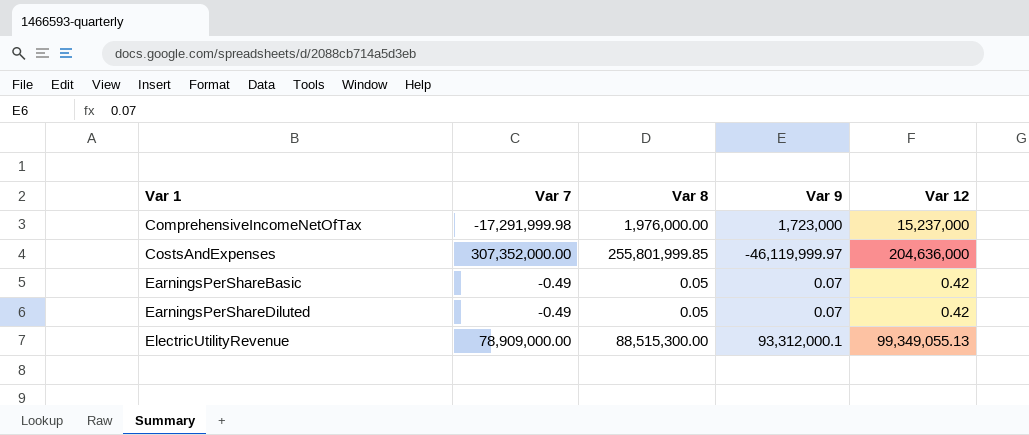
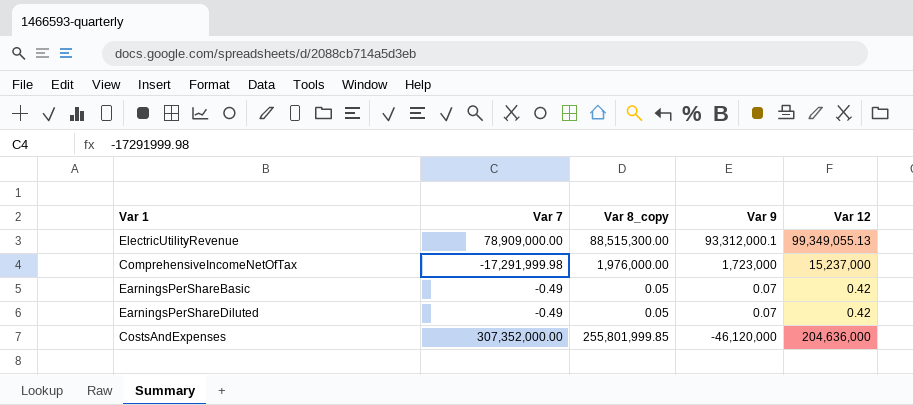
row order: Var 1 ascending -> Var 9 descending
column name: Var 8 -> Var 8_copy
CostsAndExpenses | Var 9: -46,119,999.97 -> -46,120,000

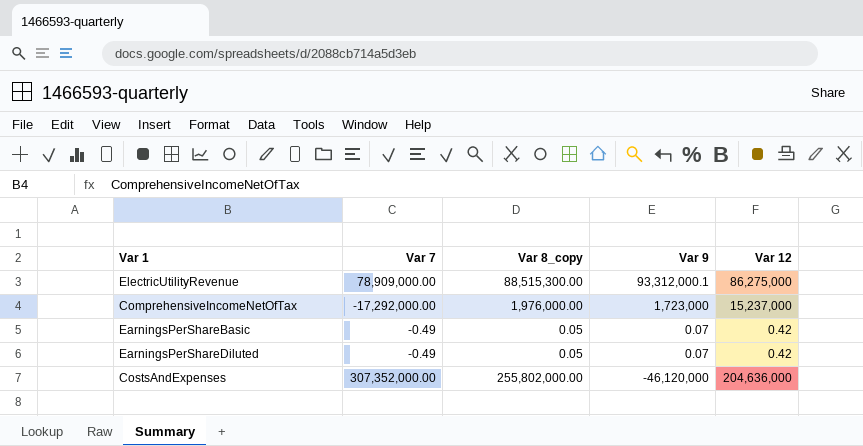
ElectricUtilityRevenue | Var 12: 99,349,055.13 -> 86,275,000
ComprehensiveIncomeNetOfTax | Var 7: -17,291,999.98 -> -17,292,000.00
CostsAndExpenses | Var 8_copy: 255,801,999.85 -> 255,802,000.00

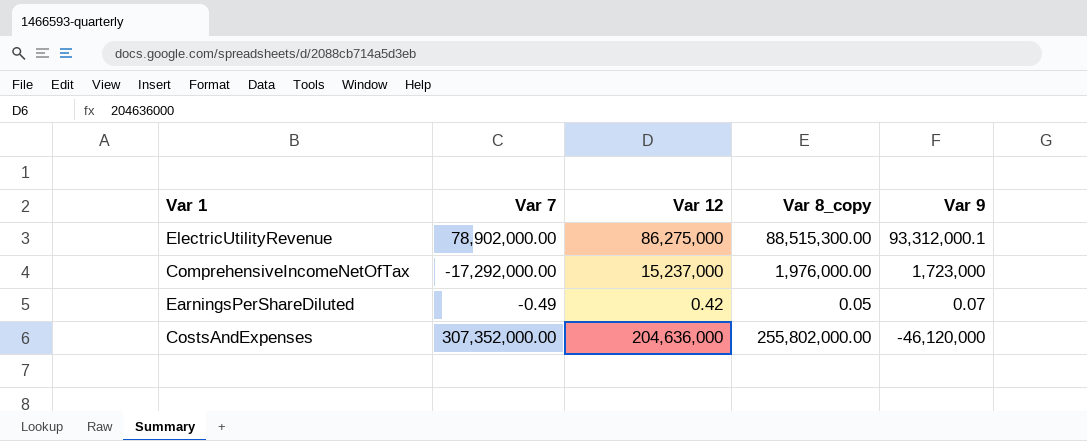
column Var 12 | position: 5 -> 3
row EarningsPerShareBasic: -0.49 | 0.05 | 0.07 | 0.42 -> none
ElectricUtilityRevenue | Var 7: 78,909,000.00 -> 78,902,000.00

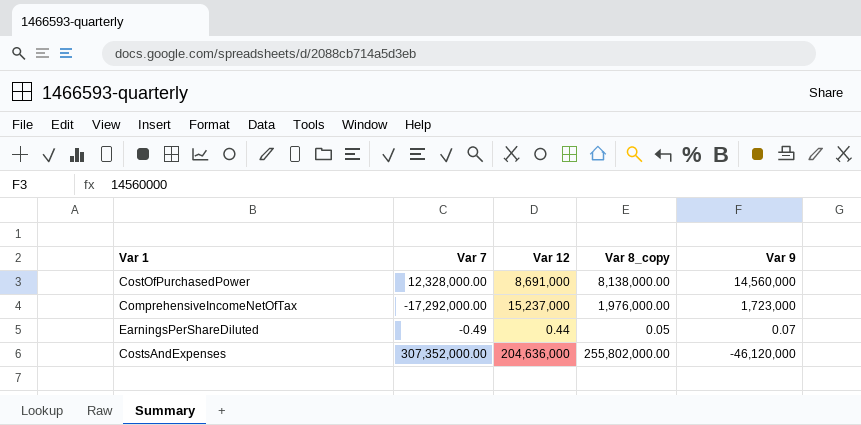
row ElectricUtilityRevenue: 78,902,000.00 | 86,275,000 | 88,515,300.00 | 93,312,000.1 -> none
row CostOfPurchasedPower: none -> 12,328,000.00 | 8,691,000 | 8,138,000.00 | 14,560,000
EarningsPerShareDiluted | Var 12: 0.42 -> 0.44

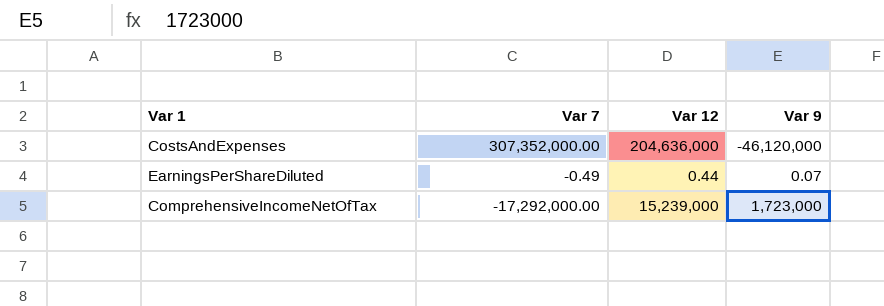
row order: Var 9 descending -> Var 7 descending
column Var 8_copy | position: 4 -> none
row CostOfPurchasedPower: 12,328,000.00 | 8,691,000 | 8,138,000.00 | 14,560,000 -> none
ComprehensiveIncomeNetOfTax | Var 12: 15,237,000 -> 15,239,000

